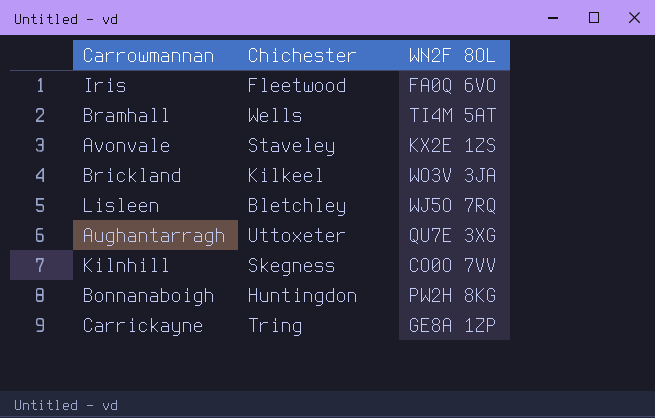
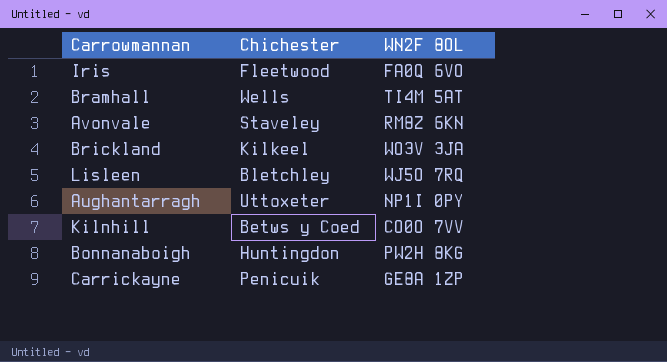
Avonvale | WN2F 8OL: KX2E 1ZS -> RM8Z 6KN
Aughantarragh | WN2F 8OL: QU7E 3XG -> NP1I 0PY
Kilnhill | Chichester: Skegness -> Betws y Coed
Carrickayne | Chichester: Tring -> Penicuik

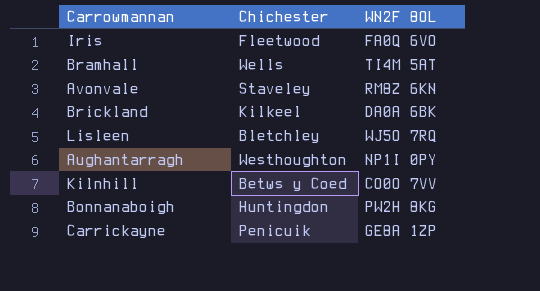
Brickland | WN2F 8OL: WO3V 3JA -> DA0A 6BK
Aughantarragh | Chichester: Uttoxeter -> Westhoughton

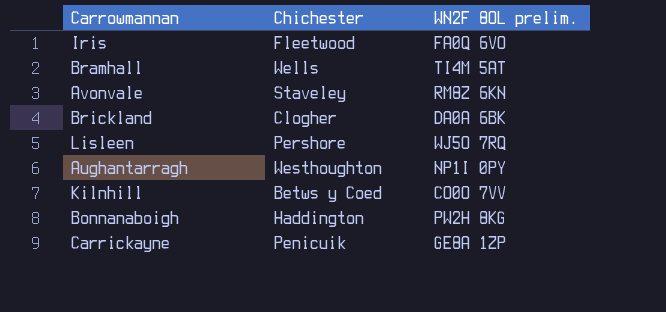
column name: WN2F 8OL -> WN2F 8OL prelim.
Brickland | Chichester: Kilkeel -> Clogher
Lisleen | Chichester: Bletchley -> Pershore
Bonnanaboigh | Chichester: Huntingdon -> Haddington

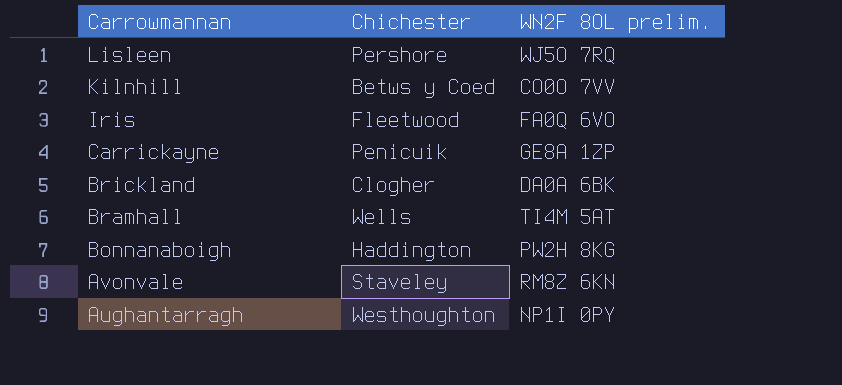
row order: none -> Carrowmannan descending

